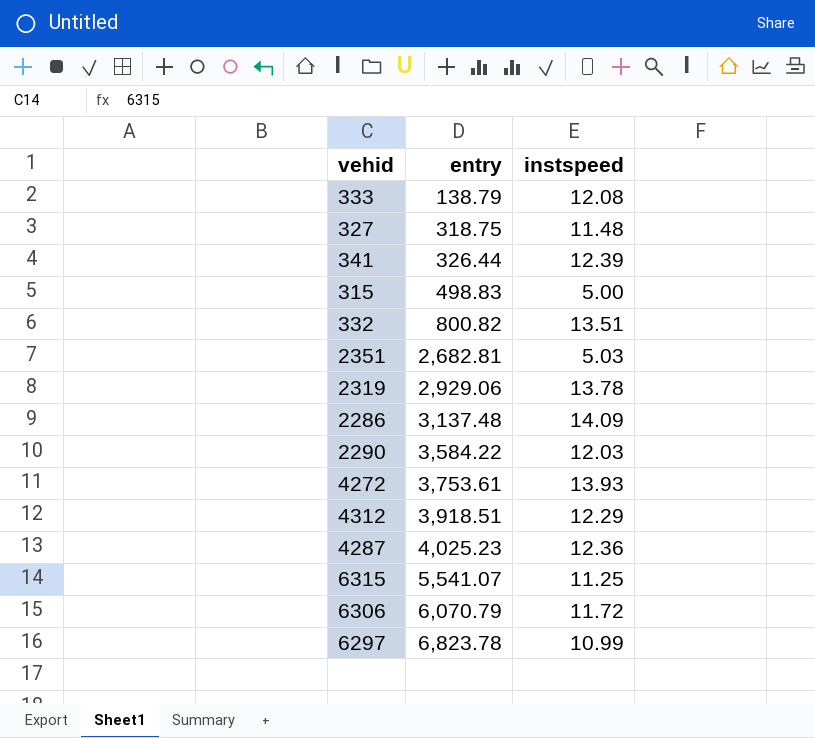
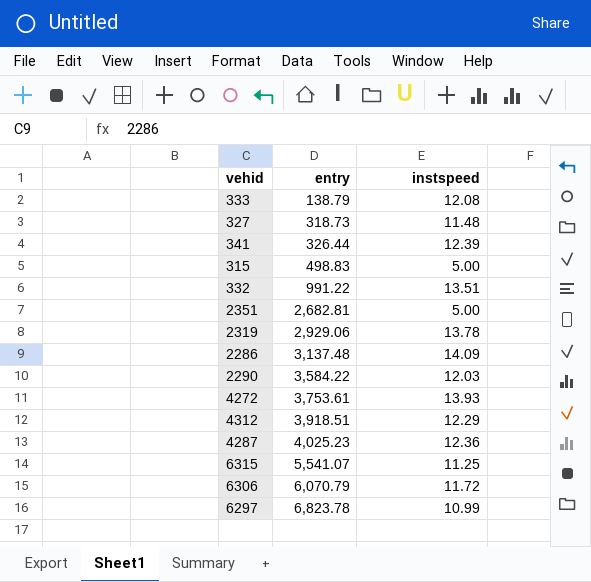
327 | entry: 318.75 -> 318.73
332 | entry: 800.82 -> 991.22
2351 | instspeed: 5.03 -> 5.00

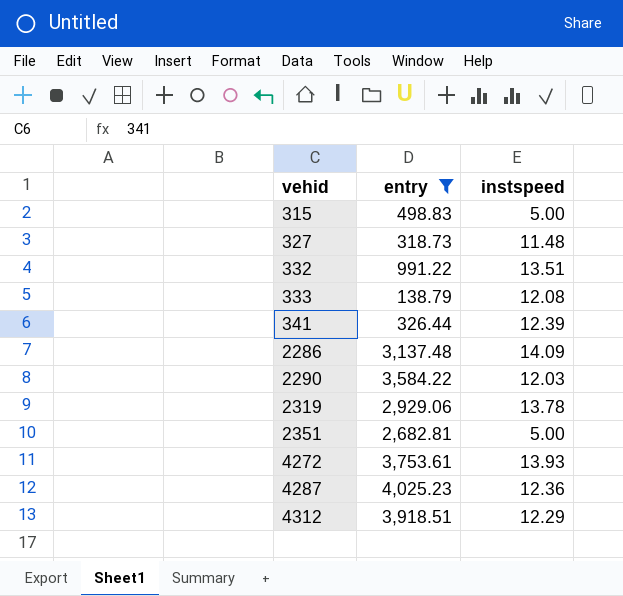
filter: none -> entry <= 4,025.23
row order: entry ascending -> vehid ascending

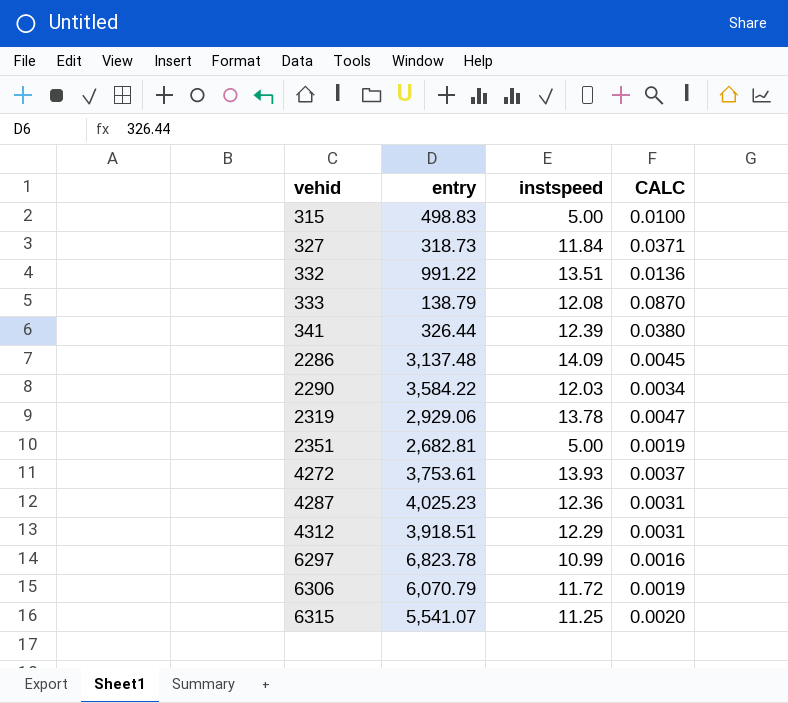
filter: entry <= 4,025.23 -> none
column CALC | formula: none -> [instspeed] / [entry]
327 | instspeed: 11.48 -> 11.84

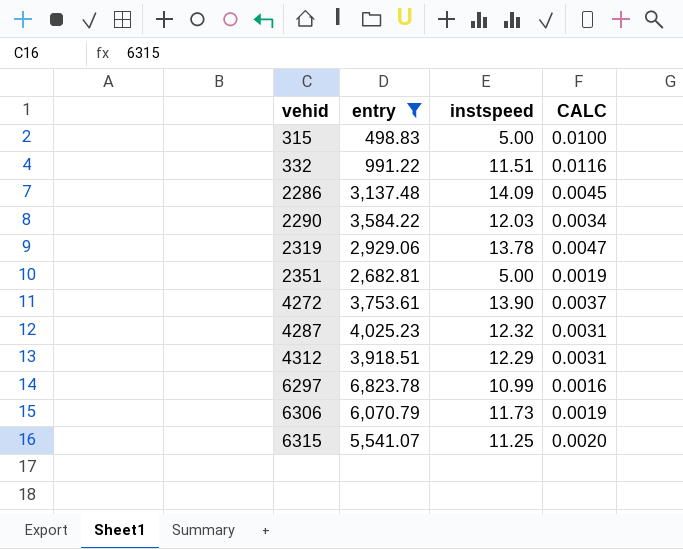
filter: none -> entry >= 498.83
332 | instspeed: 13.51 -> 11.51
332 | CALC: 0.0136 -> 0.0116
4272 | instspeed: 13.93 -> 13.90
4287 | instspeed: 12.36 -> 12.32
6306 | instspeed: 11.72 -> 11.73

